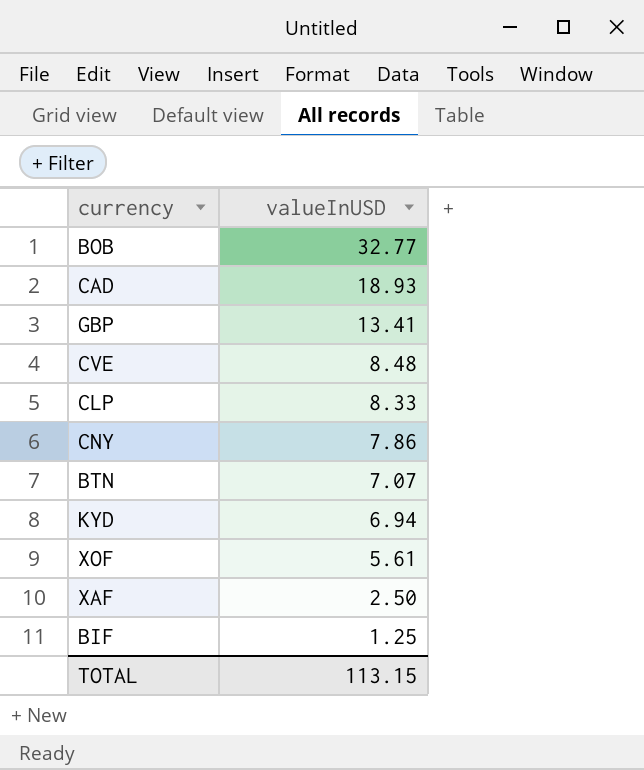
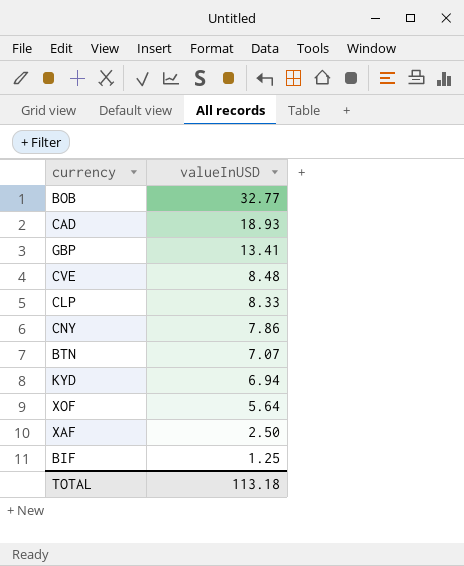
XOF | valueInUSD: 5.61 -> 5.64
TOTAL | valueInUSD: 113.15 -> 113.18

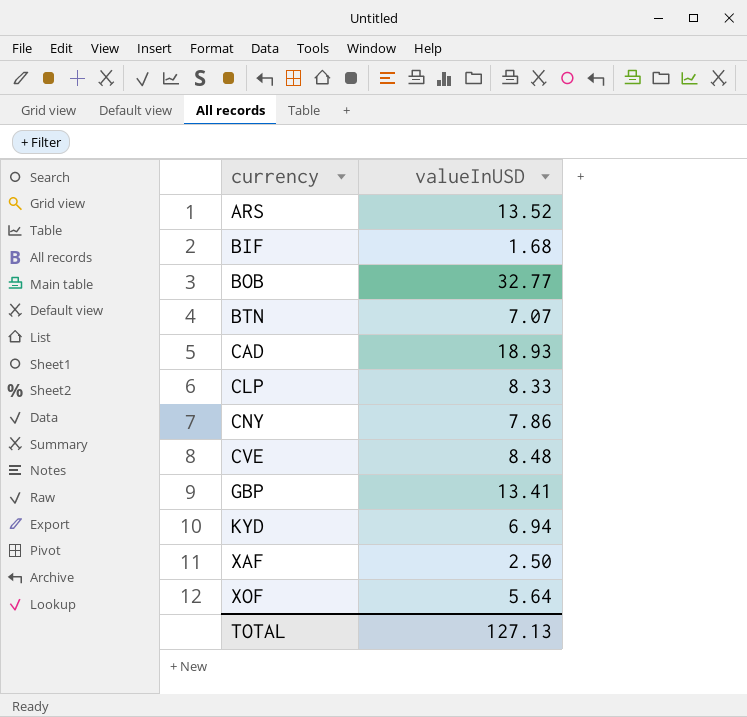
row order: valueInUSD descending -> currency ascending
row ARS: none -> 13.52
BIF | valueInUSD: 1.25 -> 1.68
TOTAL | valueInUSD: 113.18 -> 127.13

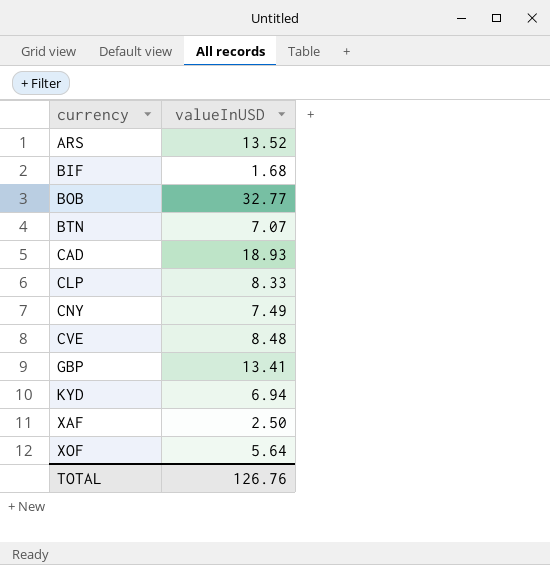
CNY | valueInUSD: 7.86 -> 7.49
TOTAL | valueInUSD: 127.13 -> 126.76

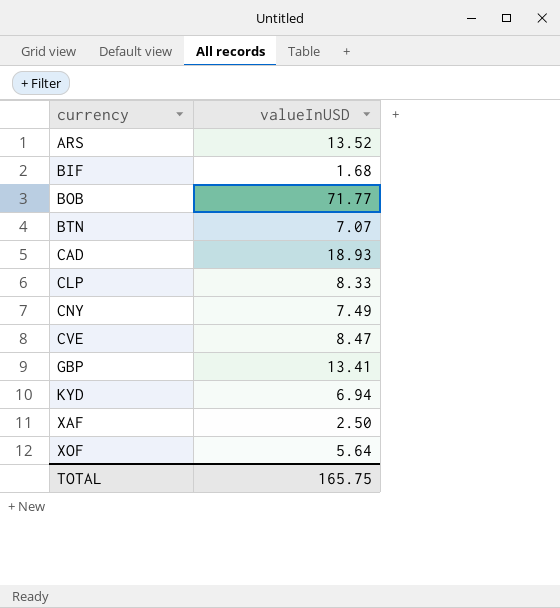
BOB | valueInUSD: 32.77 -> 71.77
CVE | valueInUSD: 8.48 -> 8.47
TOTAL | valueInUSD: 126.76 -> 165.75

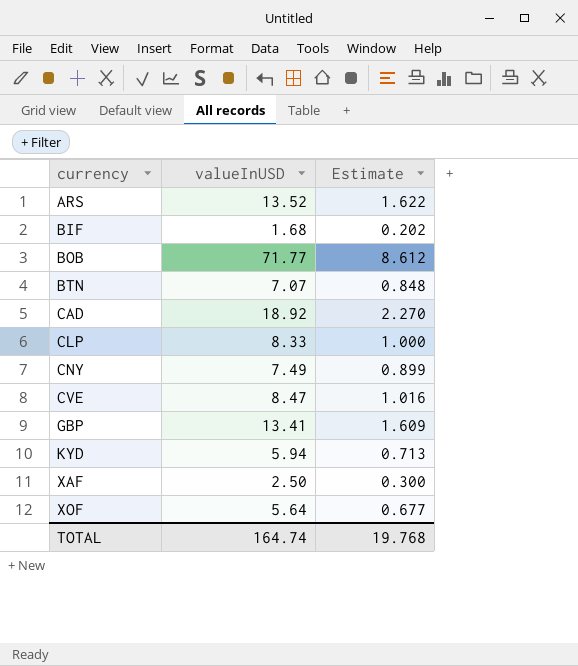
column Estimate | formula: none -> [valueInUSD] * 0.12
CAD | valueInUSD: 18.93 -> 18.92
KYD | valueInUSD: 6.94 -> 5.94
TOTAL | valueInUSD: 165.75 -> 164.74

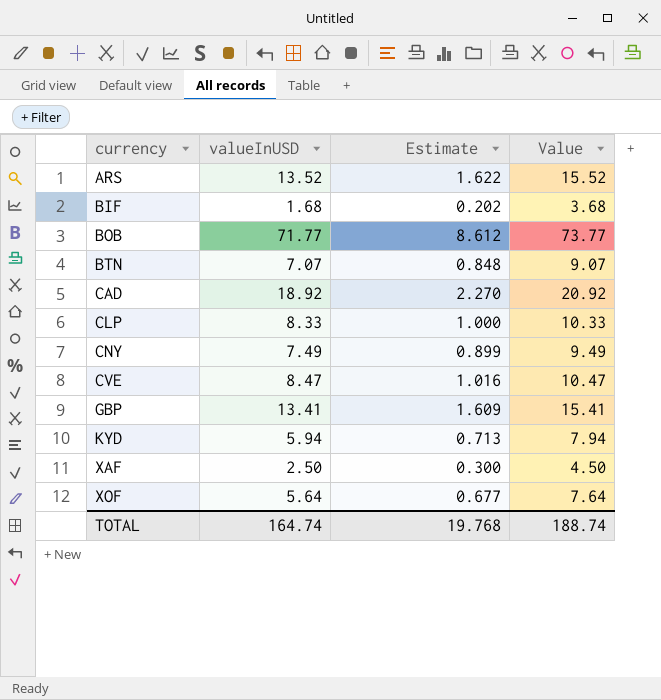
column Value | formula: none -> [valueInUSD] + 2

